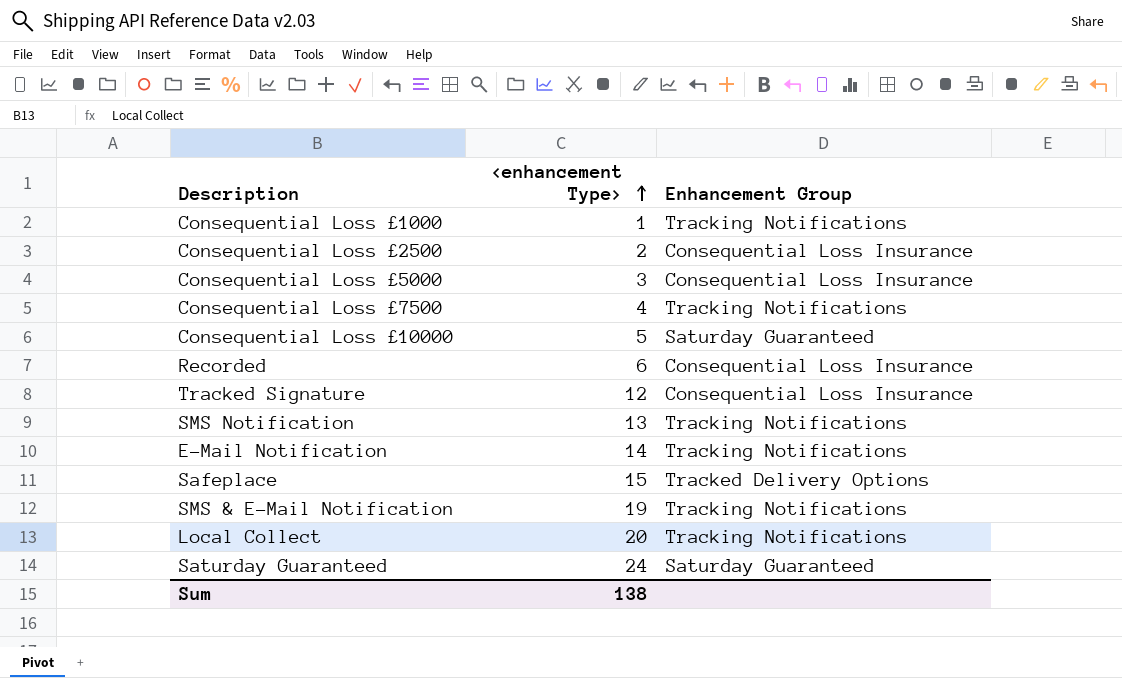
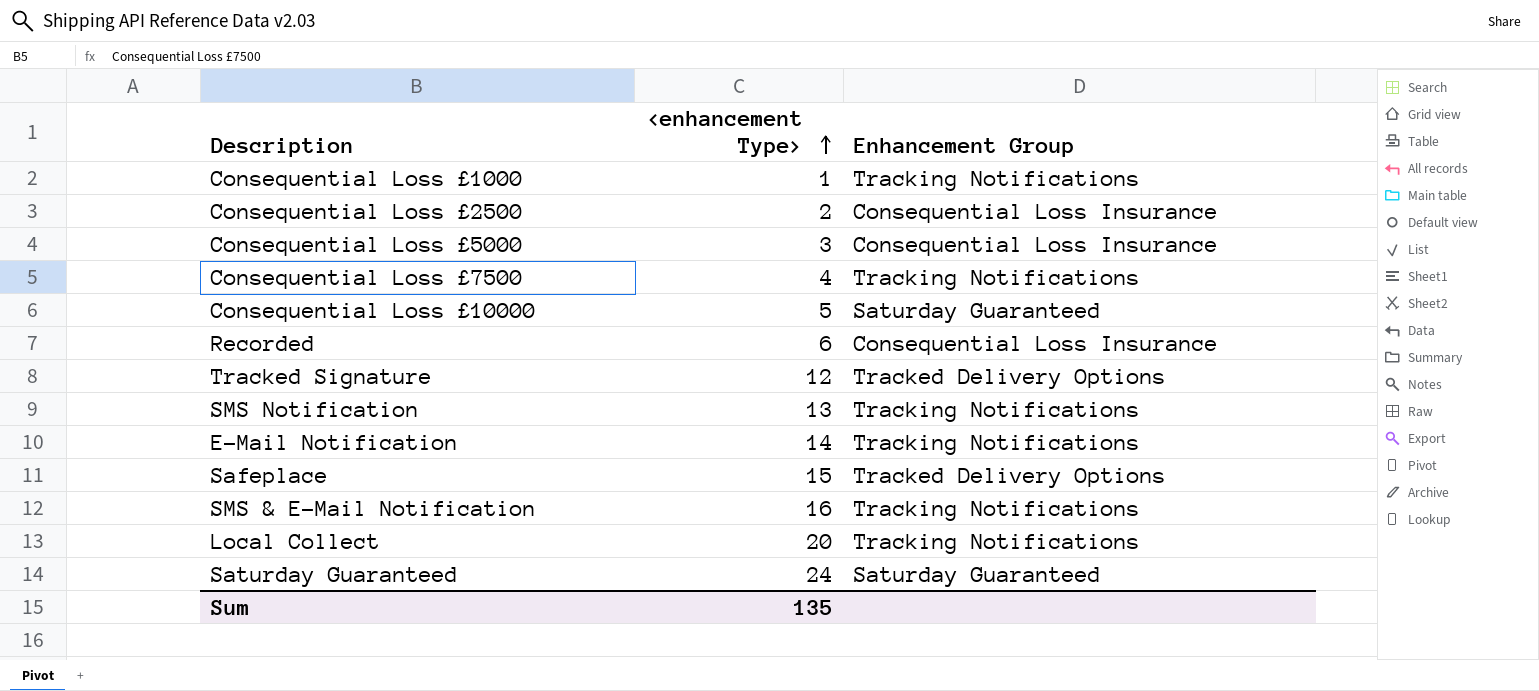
Tracked Signature | Enhancement Group: Consequential Loss Insurance -> Tracked Delivery Options
SMS & E-Mail Notification | <enhancement Type>: 19 -> 16
Sum | <enhancement Type>: 138 -> 135

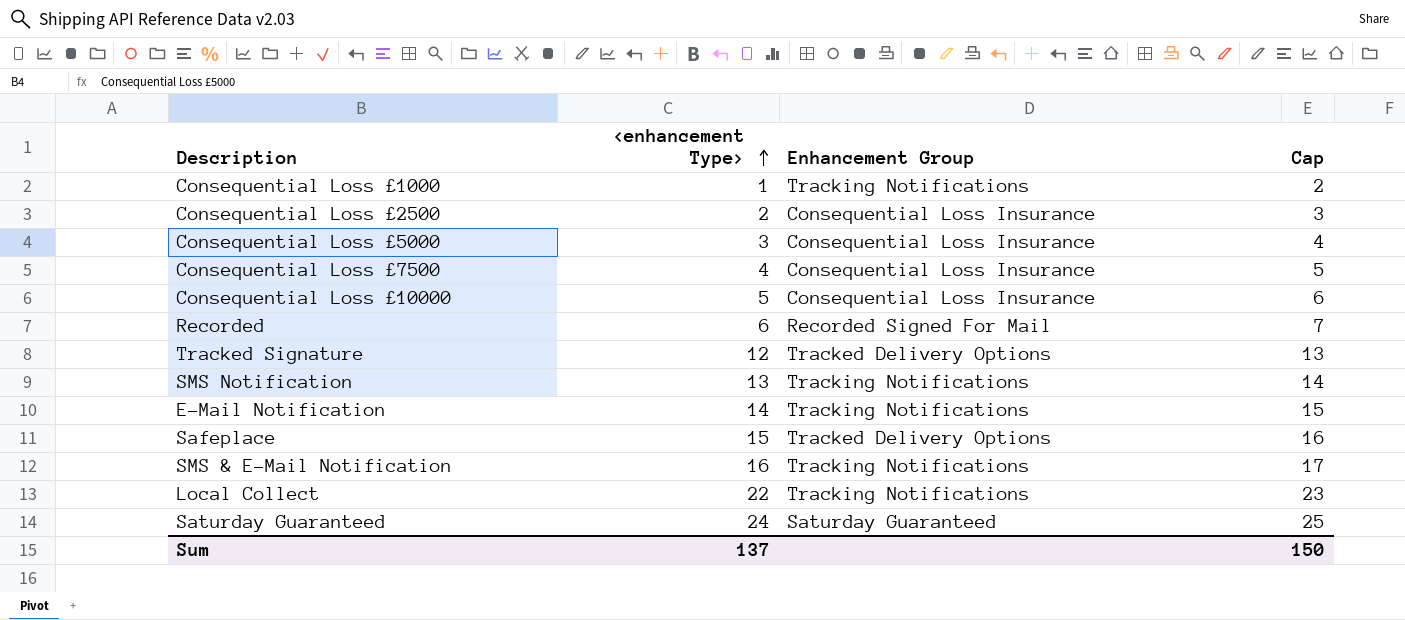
column Cap | formula: none -> [<enhancement Type>] + 1
Consequential Loss £7500 | Enhancement Group: Tracking Notifications -> Consequential Loss Insurance
Consequential Loss £10000 | Enhancement Group: Saturday Guaranteed -> Consequential Loss Insurance
Recorded | Enhancement Group: Consequential Loss Insurance -> Recorded Signed For Mail
Local Collect | <enhancement Type>: 20 -> 22
Sum | <enhancement Type>: 135 -> 137

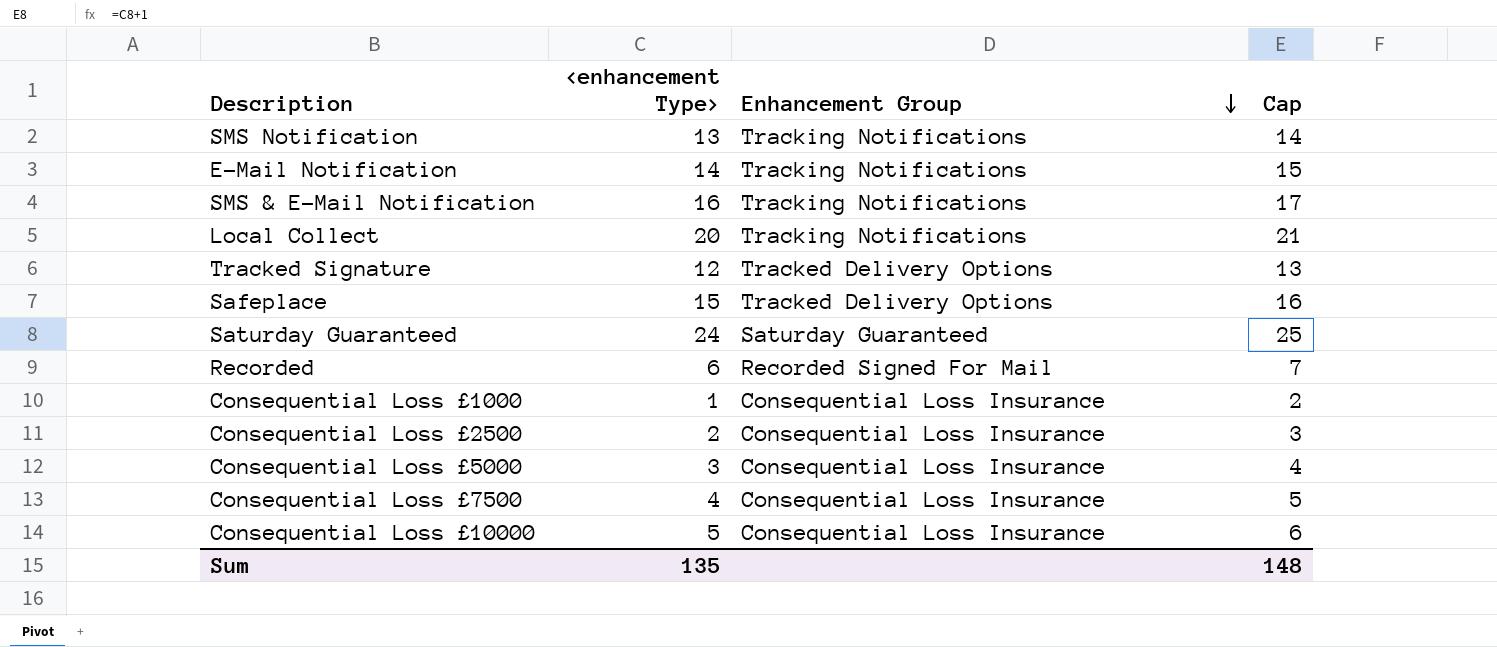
row order: <enhancement Type> ascending -> Enhancement Group descending
Local Collect | <enhancement Type>: 22 -> 20
Local Collect | Cap: 23 -> 21
Consequential Loss £1000 | Enhancement Group: Tracking Notifications -> Consequential Loss Insurance
Sum | <enhancement Type>: 137 -> 135
Sum | Cap: 150 -> 148

